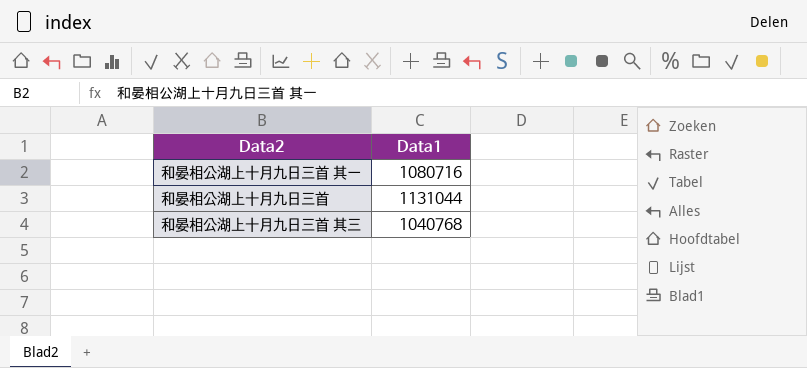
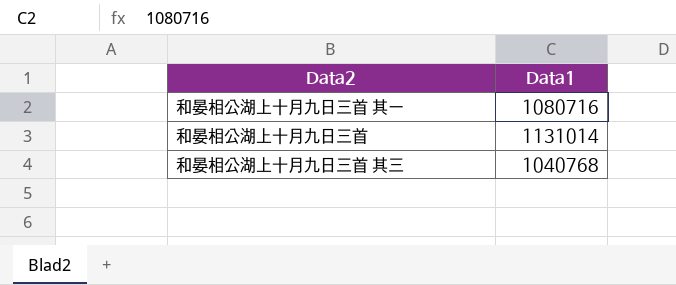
和晏相公湖上十月九日三首 | Data1: 1131044 -> 1131014

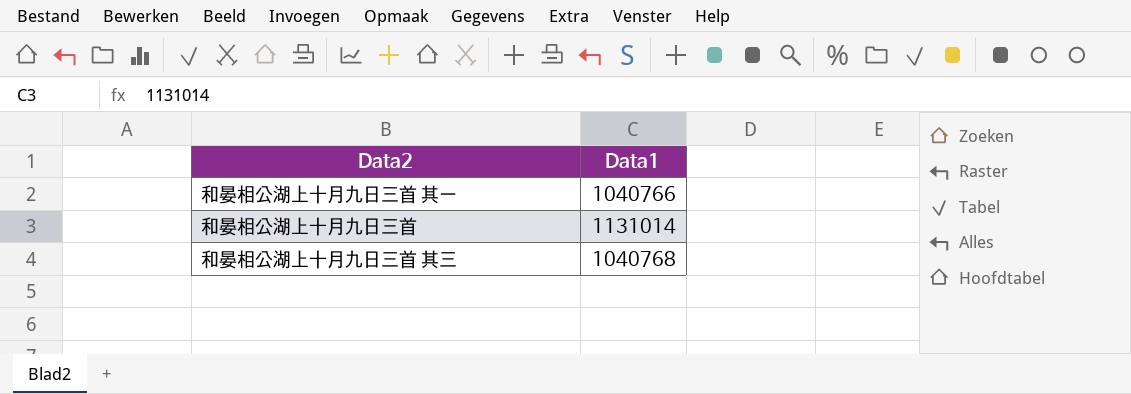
和晏相公湖上十月九日三首 其一 | Data1: 1080716 -> 1040766

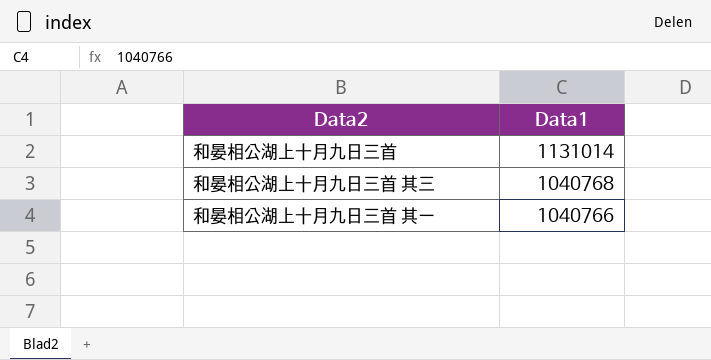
row order: none -> Data1 descending

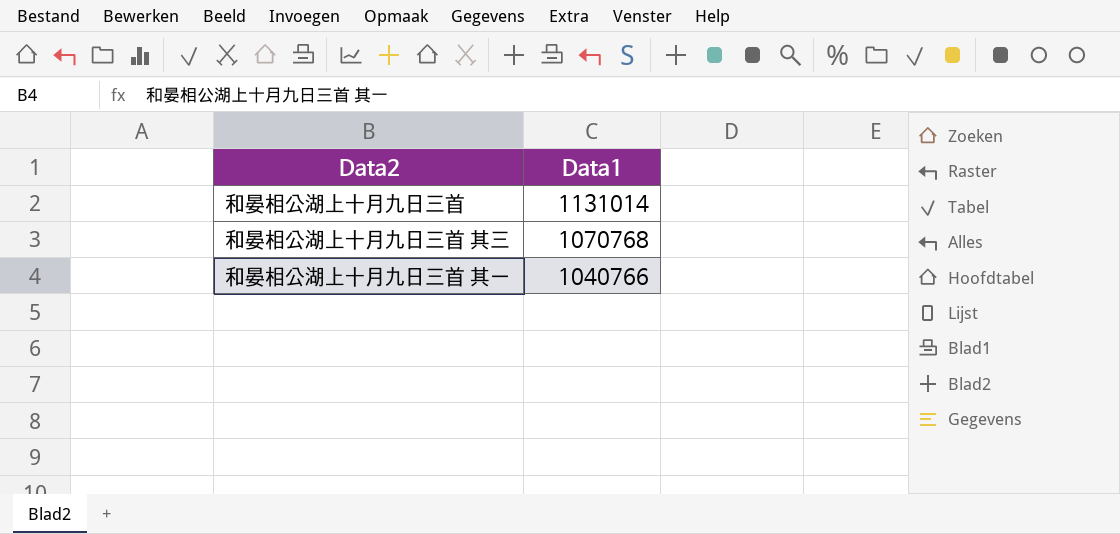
和晏相公湖上十月九日三首 其三 | Data1: 1040768 -> 1070768

